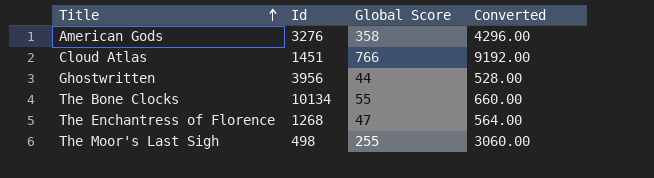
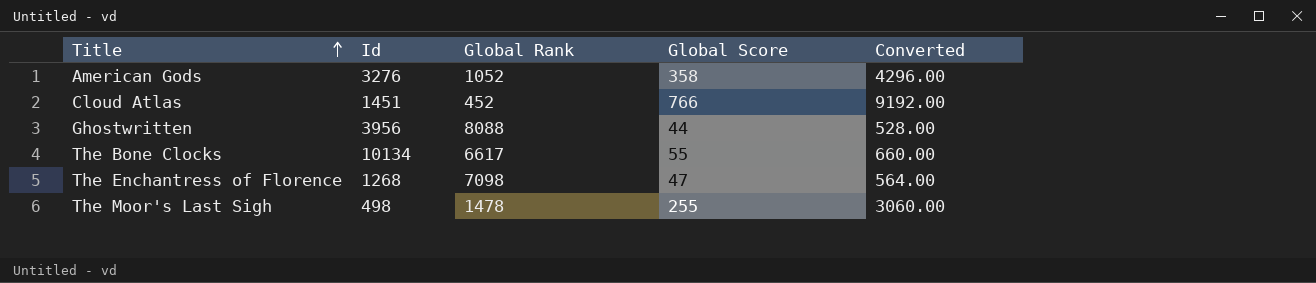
column Global Rank | position: none -> 3

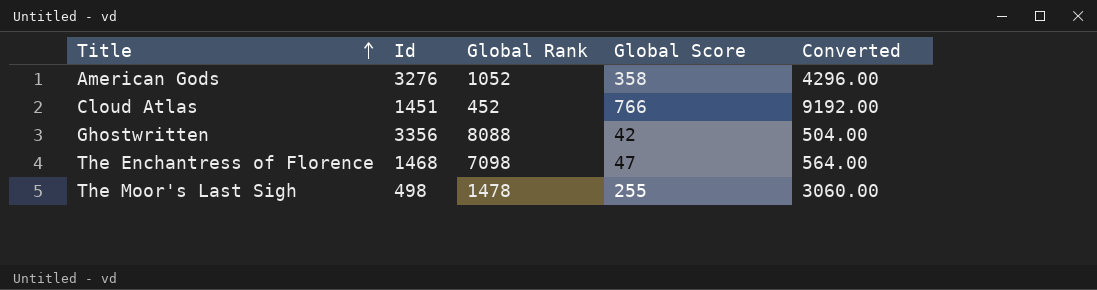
row The Bone Clocks: 10134 | 6617 | 55 | 660.00 -> none
Ghostwritten | Id: 3956 -> 3356
Ghostwritten | Global Score: 44 -> 42
Ghostwritten | Converted: 528.00 -> 504.00
The Enchantress of Florence | Id: 1268 -> 1468

